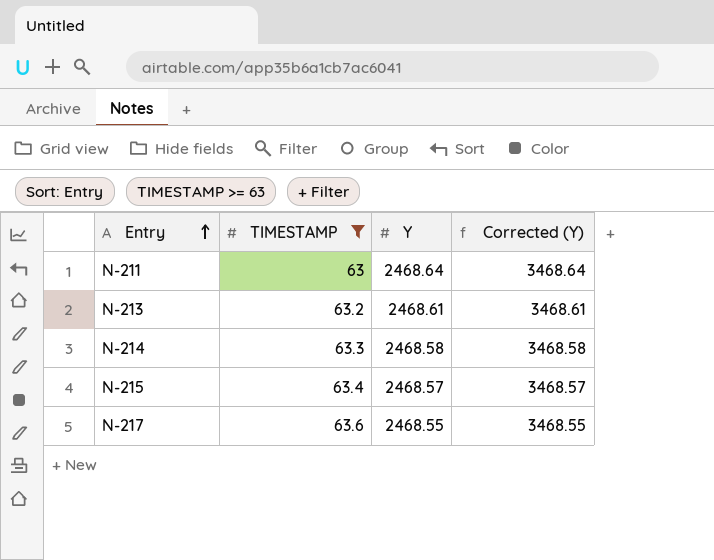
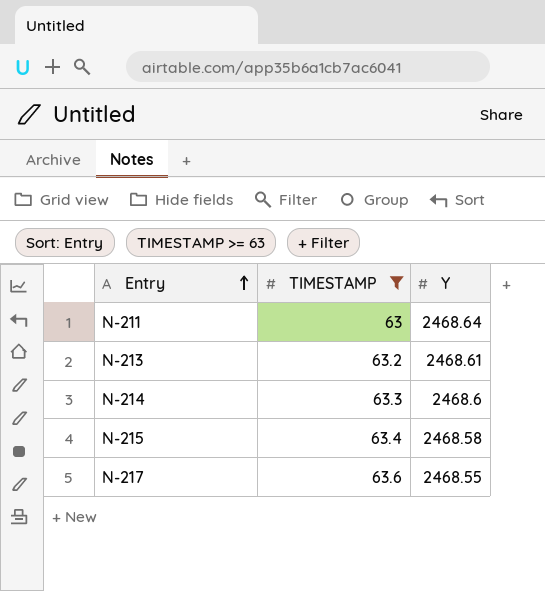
column Corrected (Y) | formula: [Y] + 1000 -> none
N-214 | Y: 2468.58 -> 2468.6
N-215 | Y: 2468.57 -> 2468.58

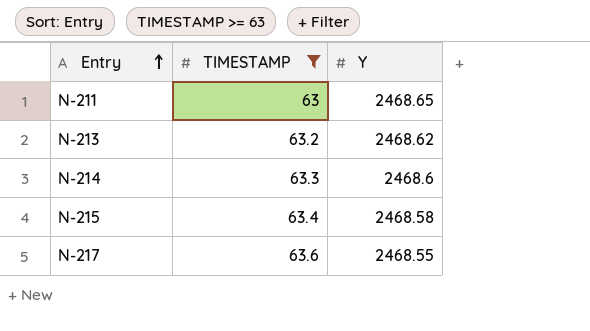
N-211 | Y: 2468.64 -> 2468.65
N-213 | Y: 2468.61 -> 2468.62

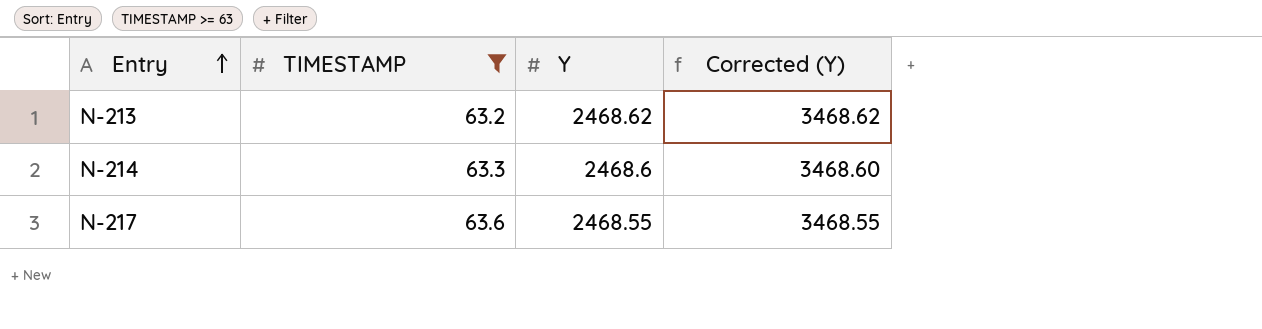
column Corrected (Y) | formula: none -> [Y] + 1000
row N-211: 63 | 2468.65 -> none
row N-215: 63.4 | 2468.58 -> none

